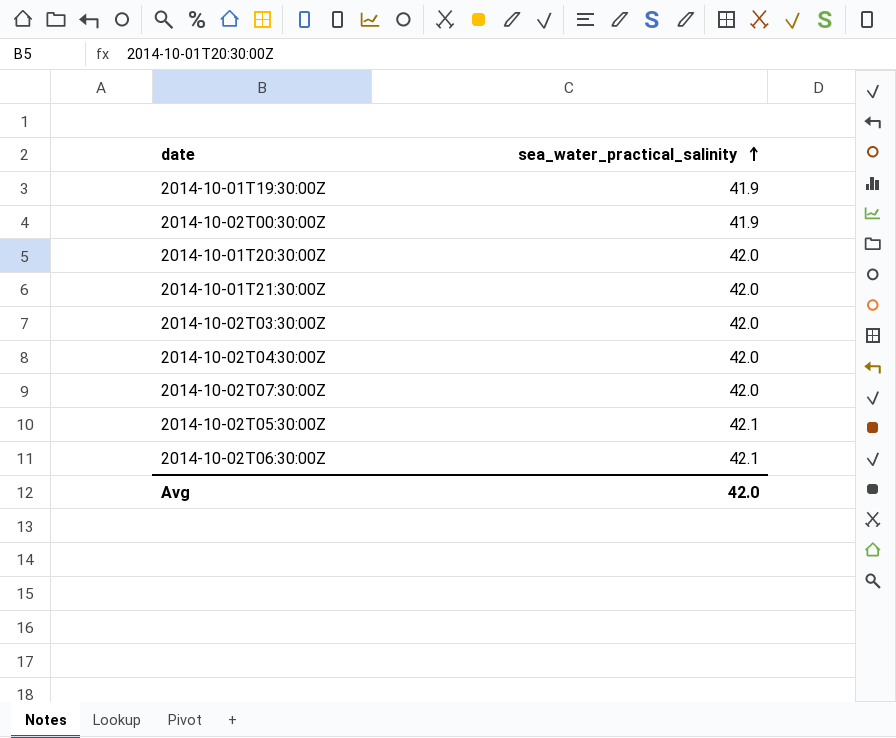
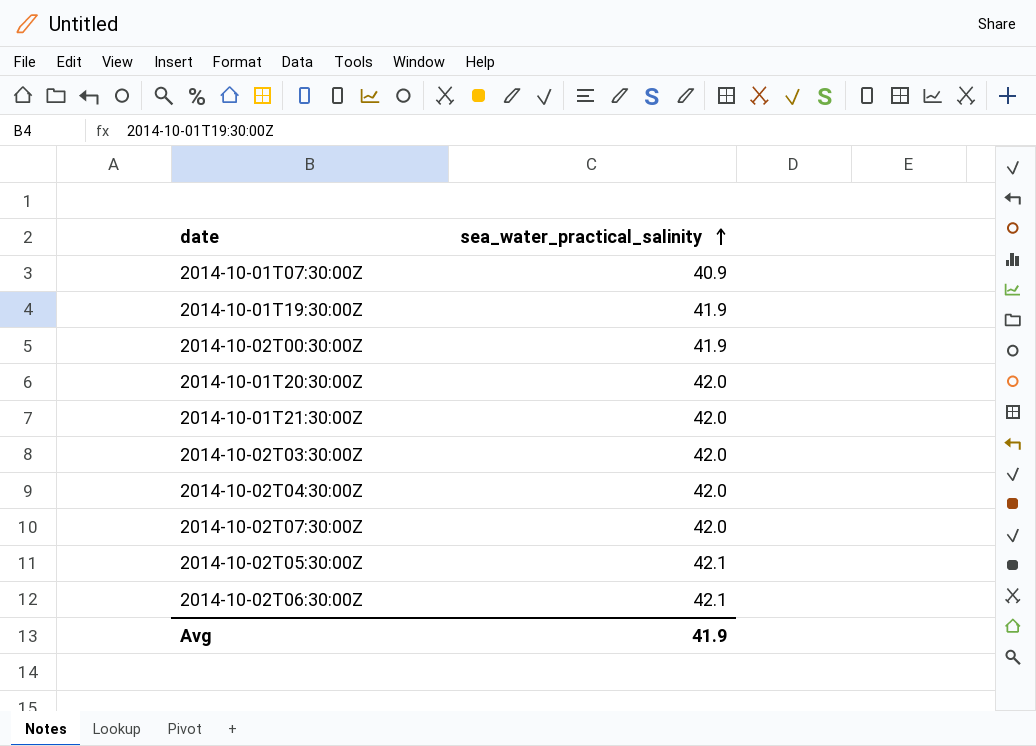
row 2014-10-01T07:30:00Z: none -> 40.9
Avg | sea_water_practical_salinity: 42.0 -> 41.9

